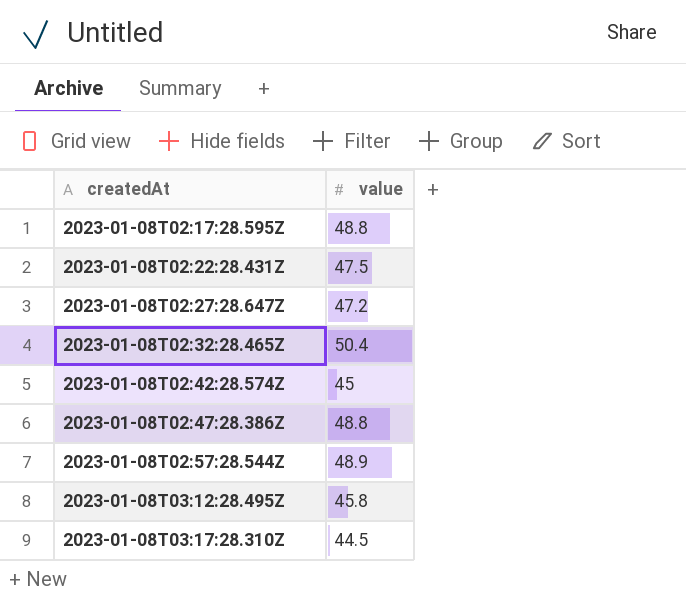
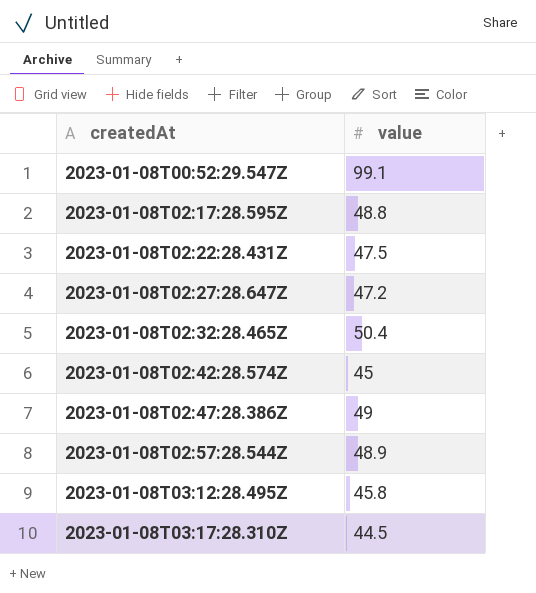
row 2023-01-08T00:52:29.547Z: none -> 99.1
2023-01-08T02:47:28.386Z | value: 48.8 -> 49

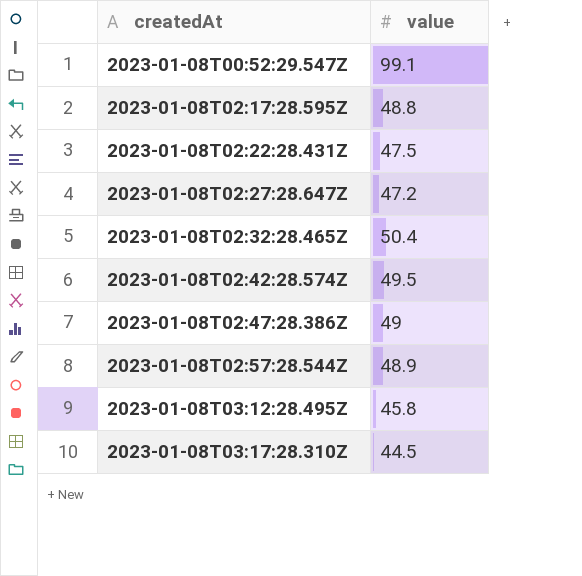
2023-01-08T02:42:28.574Z | value: 45 -> 49.5

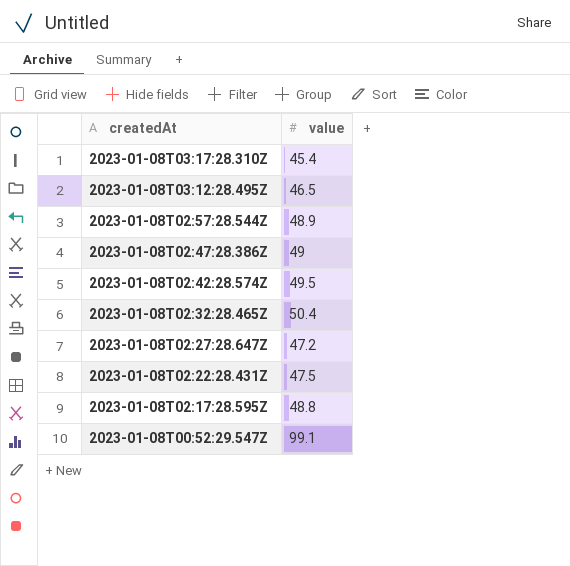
row order: createdAt ascending -> createdAt descending
2023-01-08T03:17:28.310Z | value: 44.5 -> 45.4
2023-01-08T03:12:28.495Z | value: 45.8 -> 46.5

